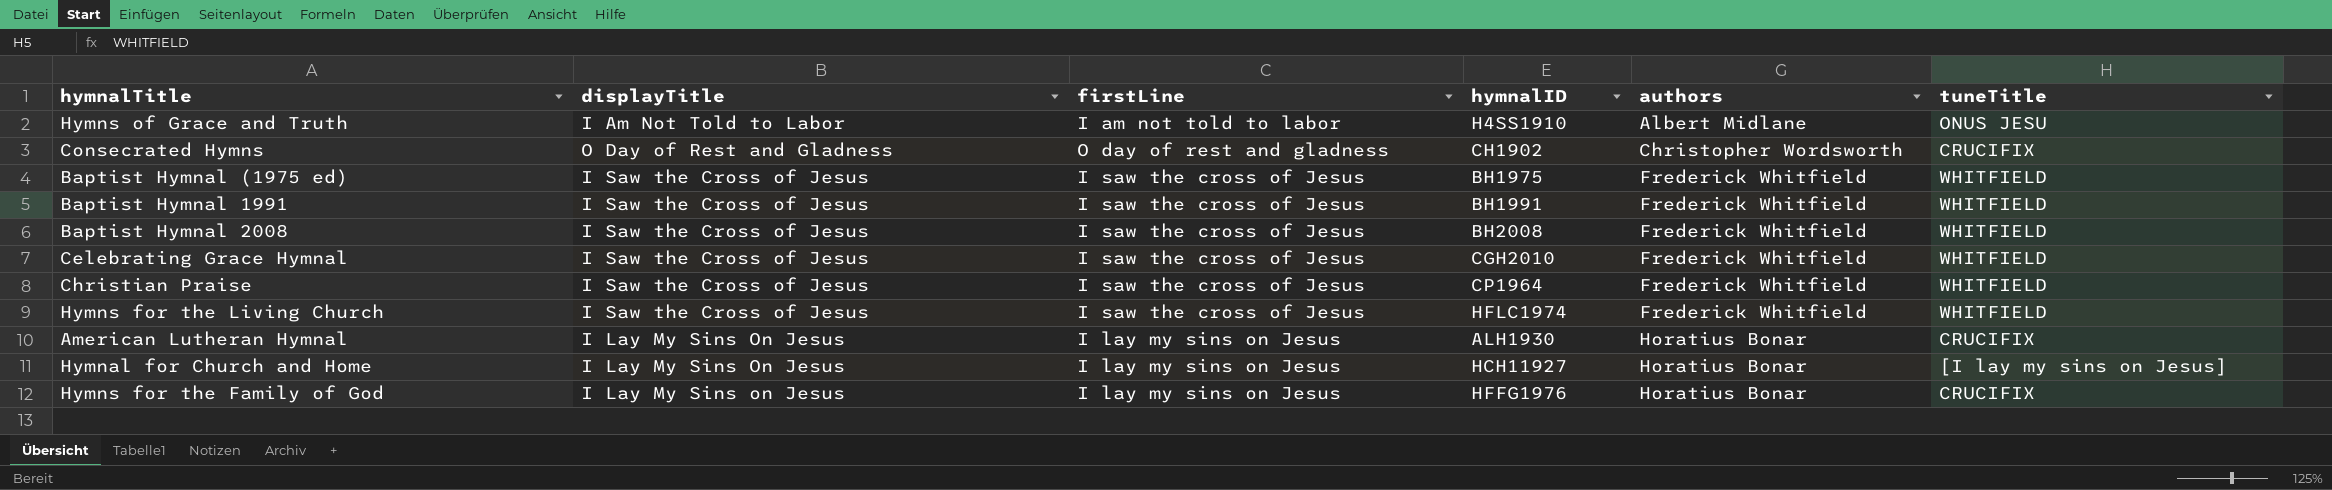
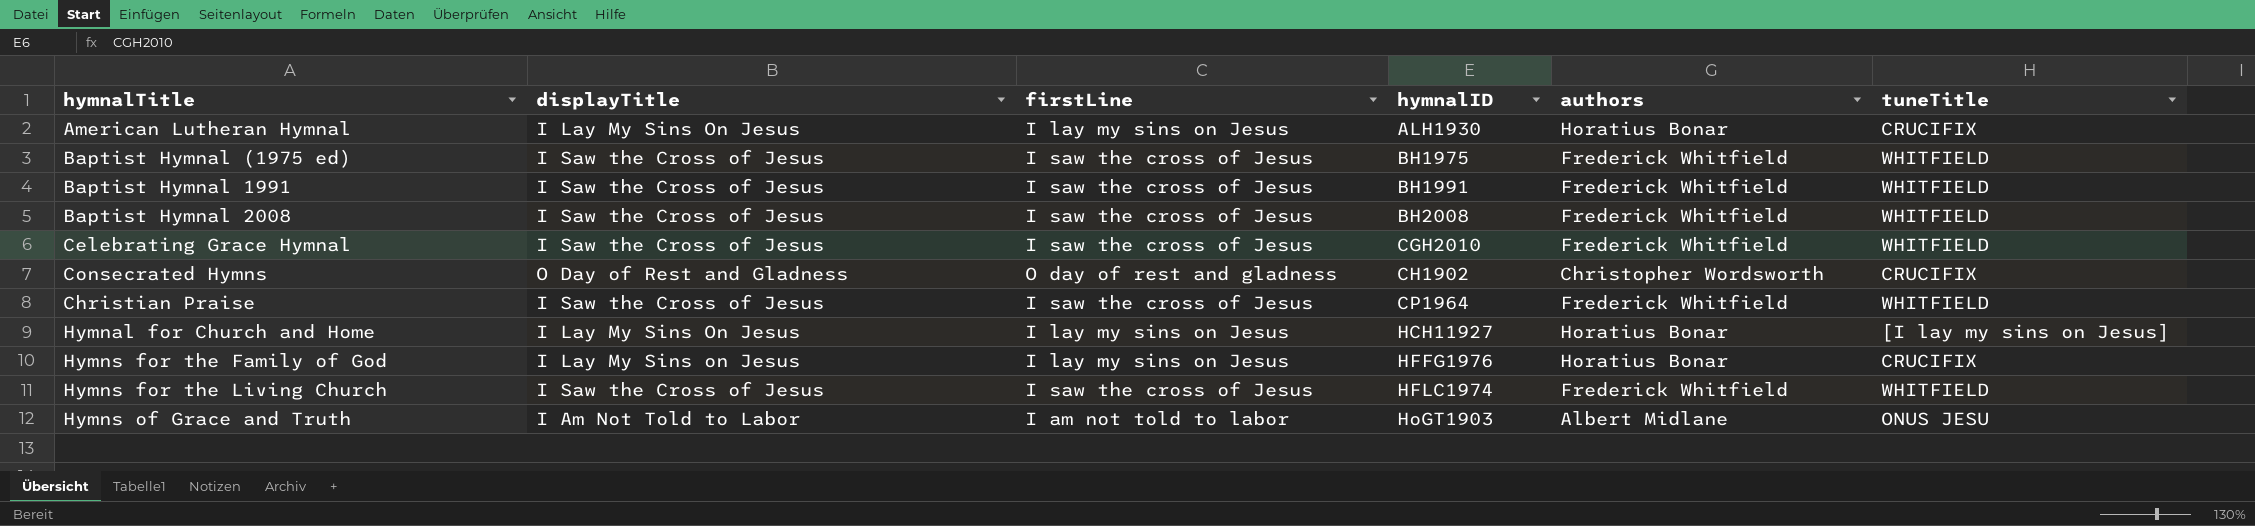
row order: authors ascending -> hymnalID ascending
Hymns of Grace and Truth | hymnalID: H4SS1910 -> HoGT1903

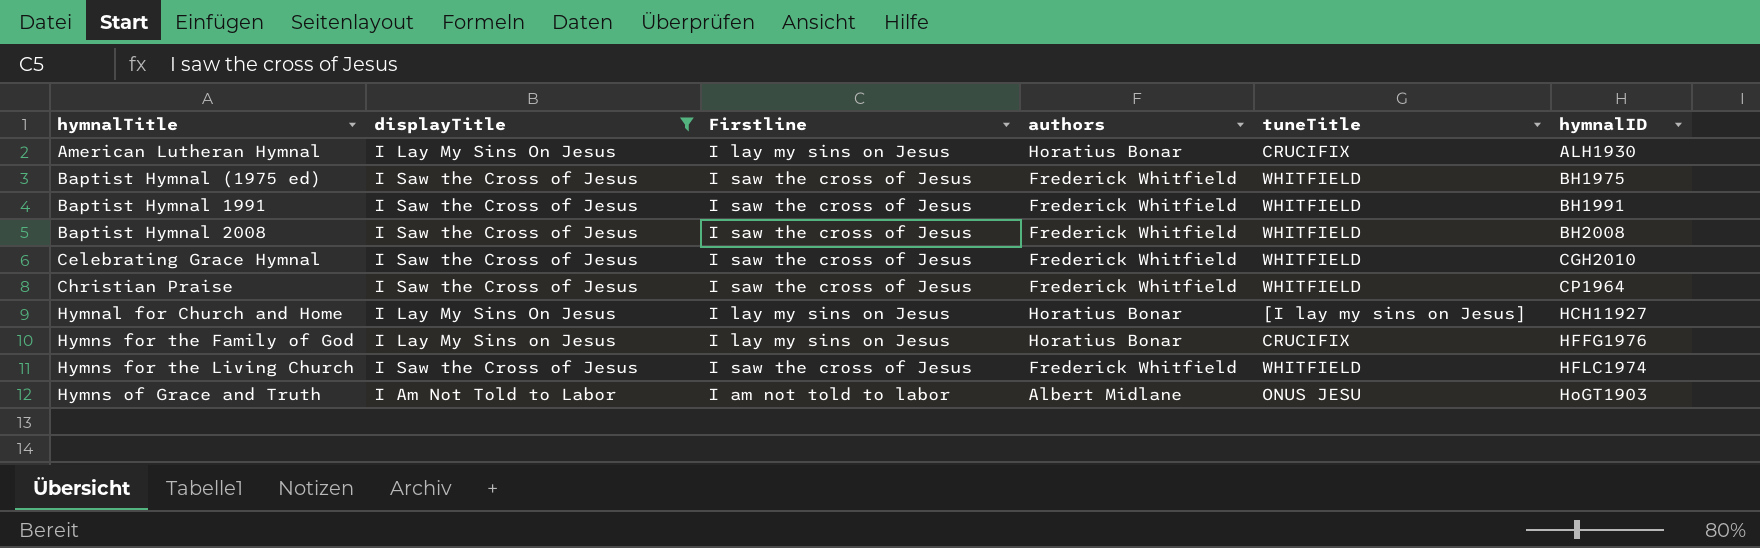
filter: none -> displayTitle != O Day of Rest and Gladness
column name: firstLine -> Firstline
column hymnalID | position: 4 -> 6

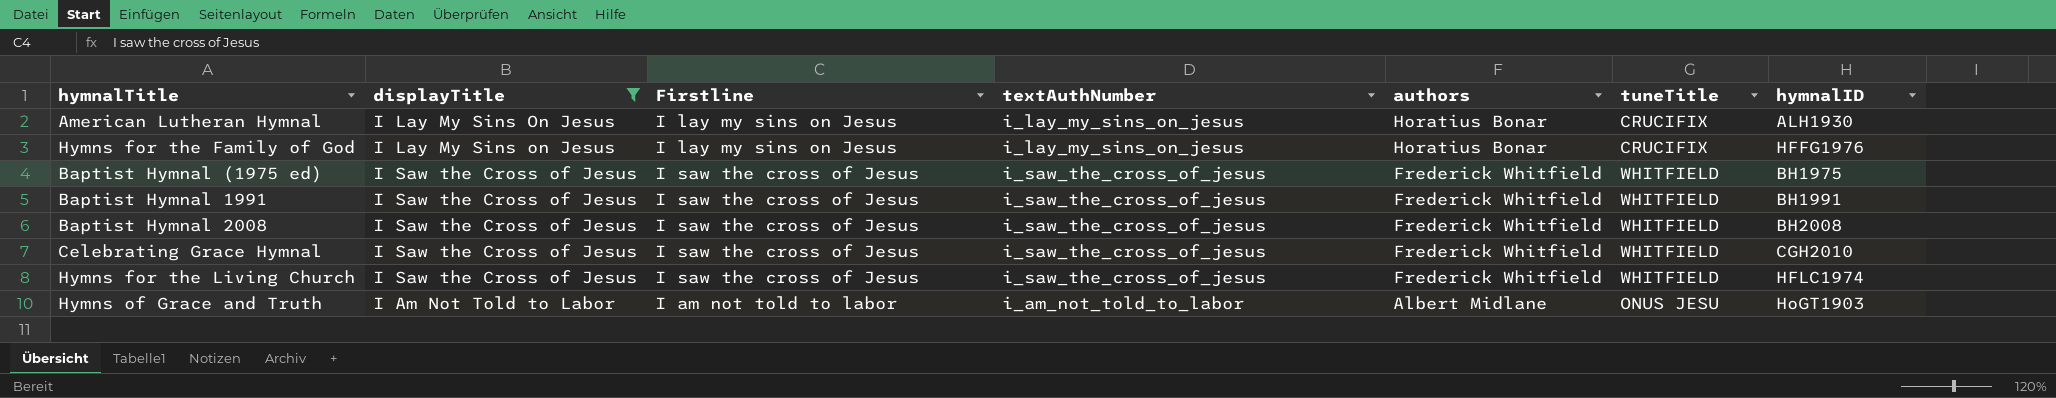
row order: hymnalID ascending -> authors descending
column textAuthNumber | position: none -> 4
row Christian Praise: I Saw the Cross of Jesus | I saw the cross of Jesus | Frederick Whitfield | WHITFIELD | CP1964 -> none
row Hymnal for Church and Home: I Lay My Sins On Jesus | I lay my sins on Jesus | Horatius Bonar | [I lay my sins on Jesus] | HCH11927 -> none

